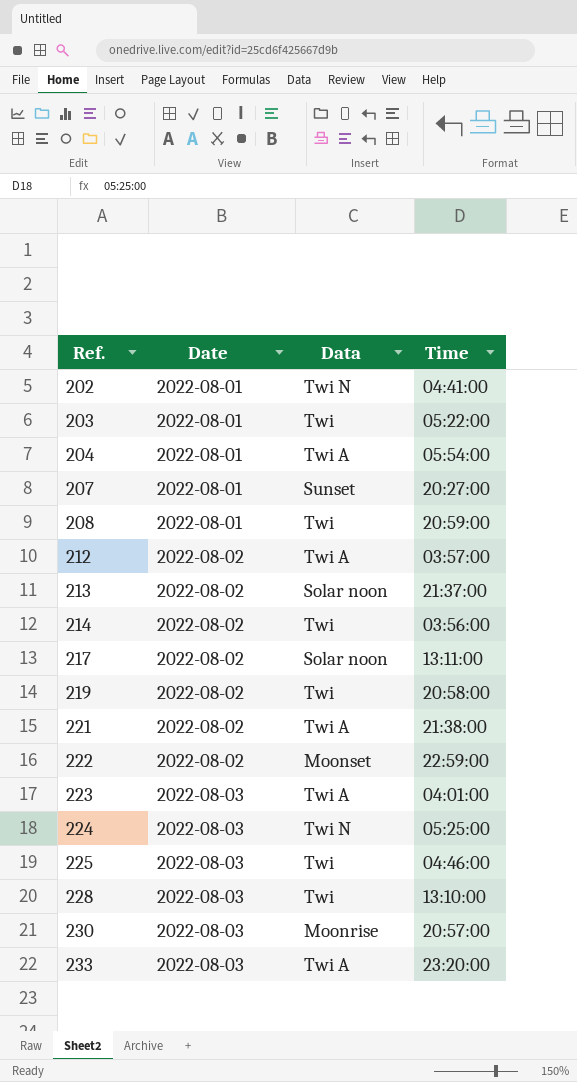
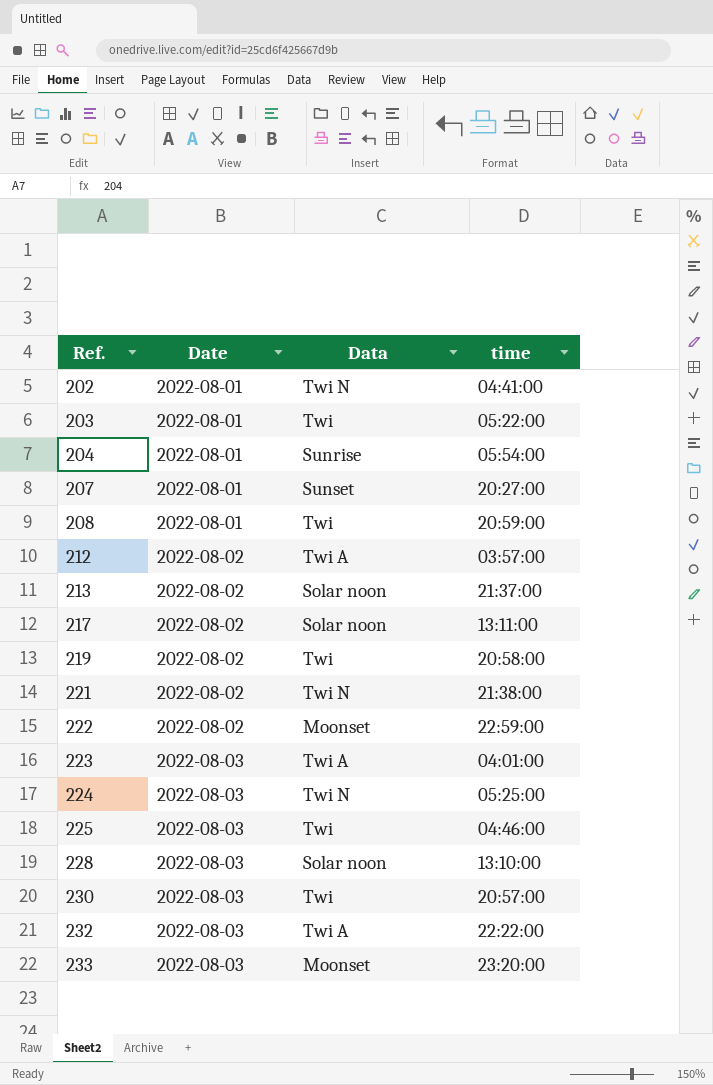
column name: Time -> time
row 214: 2022-08-02 | Twi | 03:56:00 -> none
204 | Data: Twi A -> Sunrise
221 | Data: Twi A -> Twi N
228 | Data: Twi -> Solar noon
230 | Data: Moonrise -> Twi
row 232: none -> 2022-08-03 | Twi A | 22:22:00
233 | Data: Twi A -> Moonset

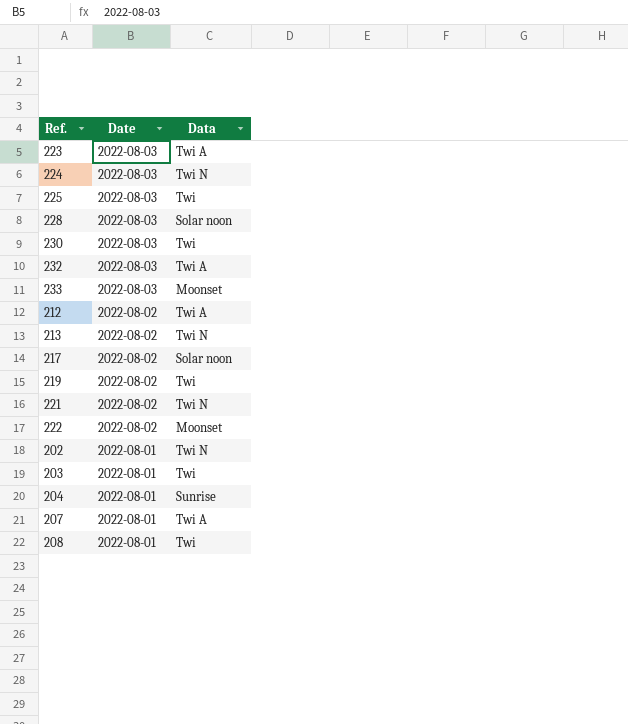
row order: Ref. ascending -> Date descending
column time | position: 4 -> none
213 | Data: Solar noon -> Twi N
207 | Data: Sunset -> Twi A

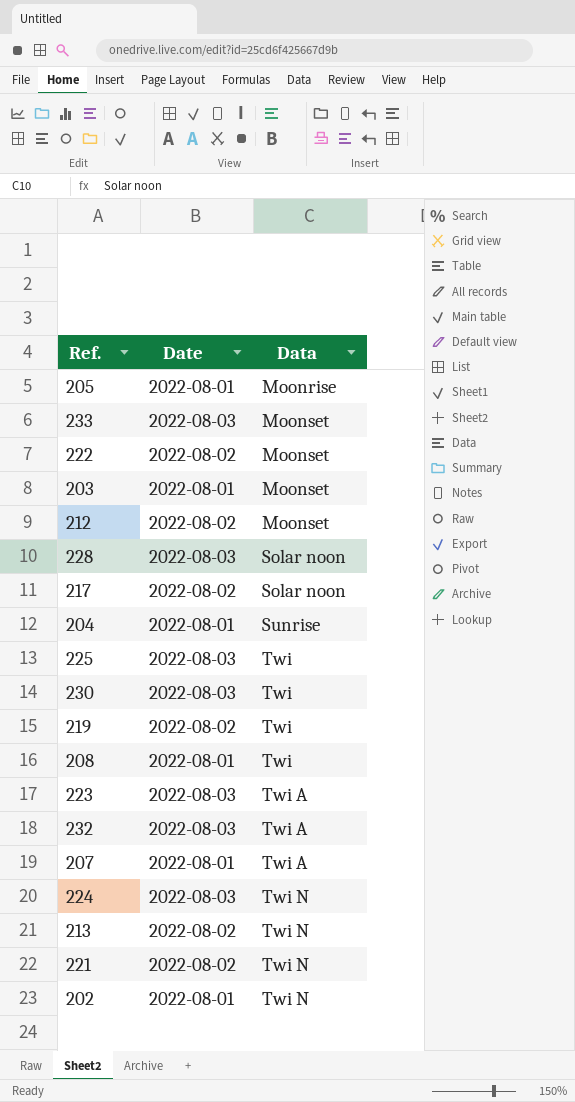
row order: Date descending -> Data ascending
row 205: none -> 2022-08-01 | Moonrise
203 | Data: Twi -> Moonset
212 | Data: Twi A -> Moonset

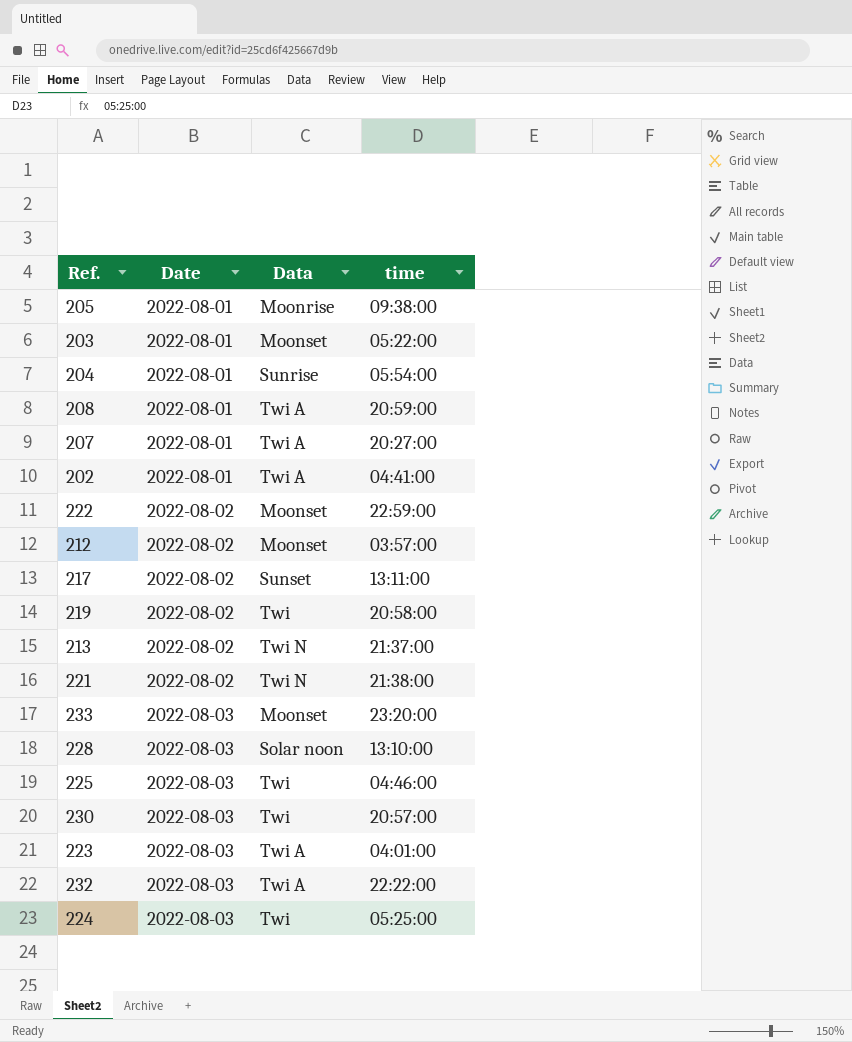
row order: Data ascending -> Date ascending
column time | position: none -> 4
208 | Data: Twi -> Twi A
202 | Data: Twi N -> Twi A
217 | Data: Solar noon -> Sunset
224 | Data: Twi N -> Twi

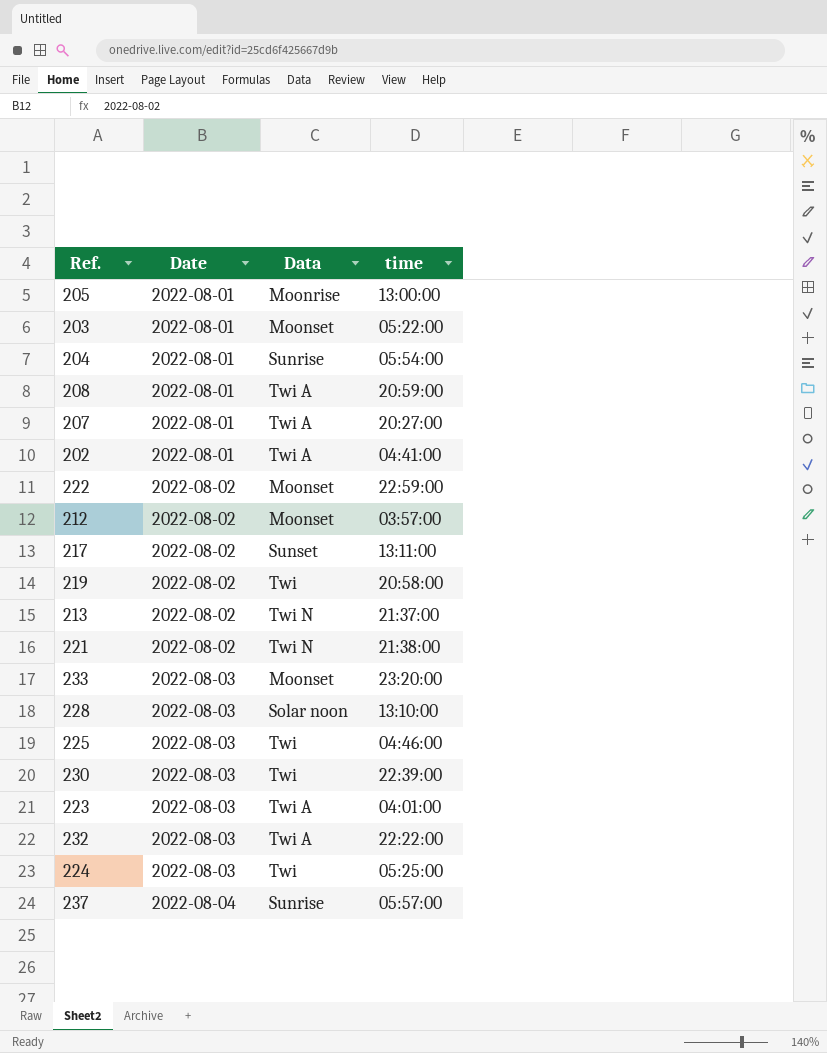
205 | time: 09:38:00 -> 13:00:00
230 | time: 20:57:00 -> 22:39:00
row 237: none -> 2022-08-04 | Sunrise | 05:57:00

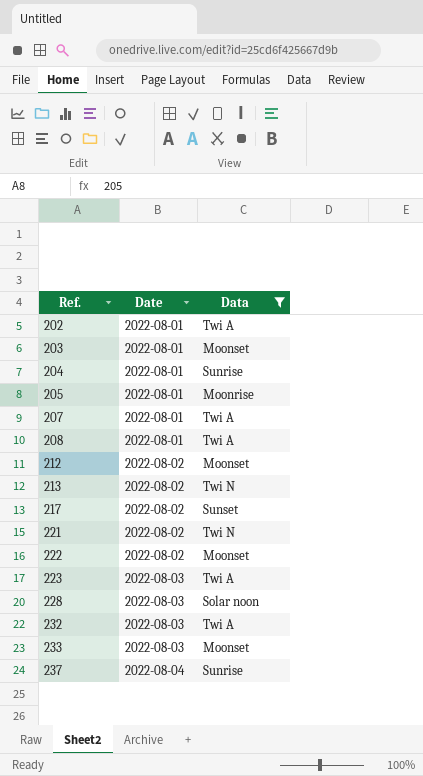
filter: none -> Data != Twi
row order: Date ascending -> Ref. ascending
column time | position: 4 -> none

